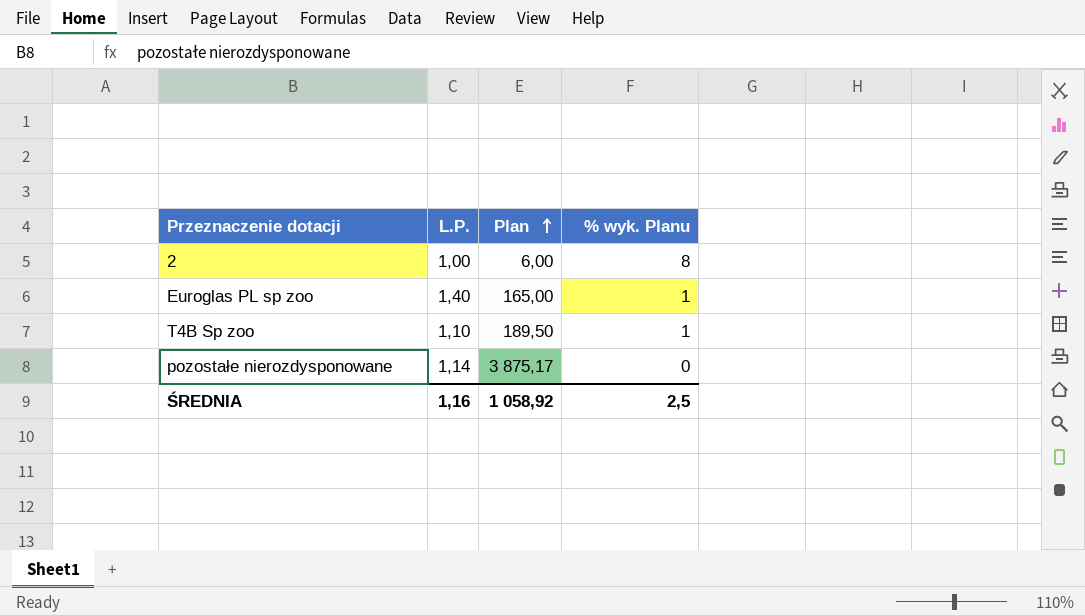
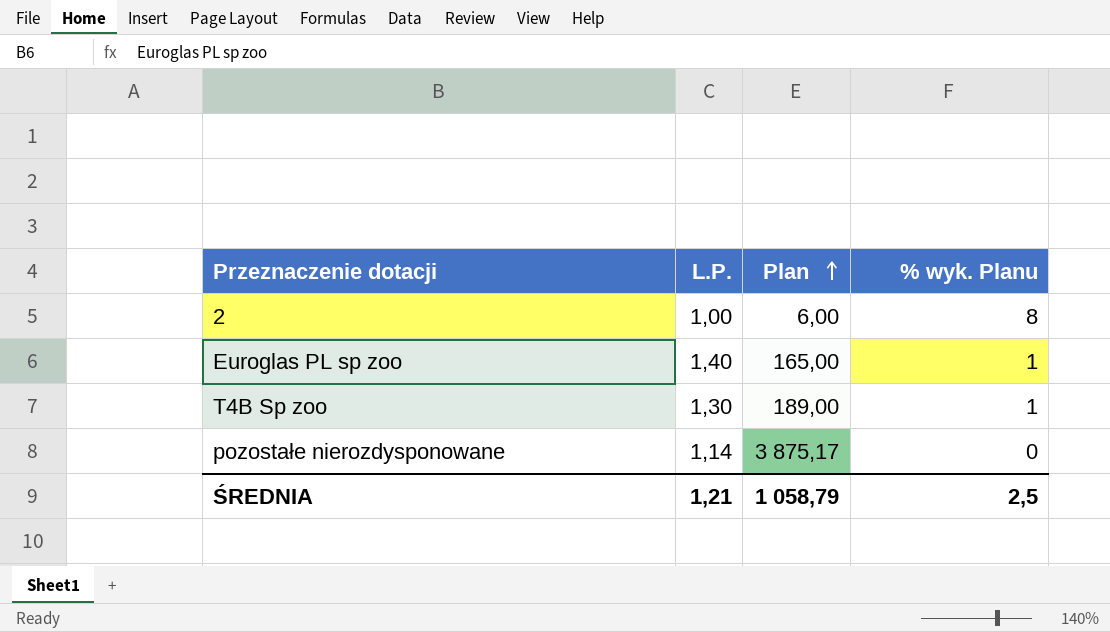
T4B Sp zoo | L.P.: 1,10 -> 1,30
T4B Sp zoo | Plan: 189,50 -> 189,00
ŚREDNIA | L.P.: 1,16 -> 1,21
ŚREDNIA | Plan: 1 058,92 -> 1 058,79

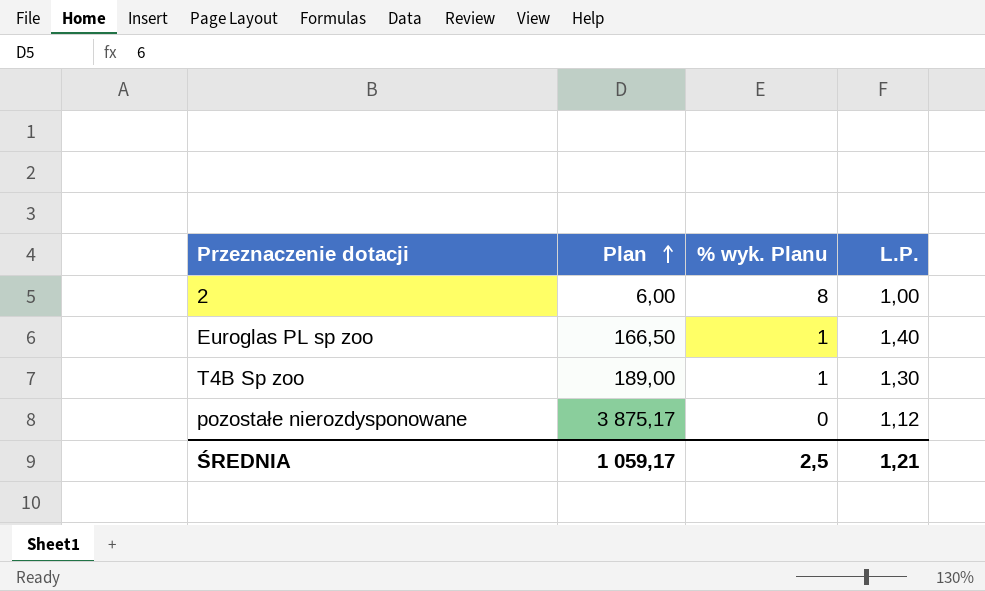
column L.P. | position: 2 -> 4
Euroglas PL sp zoo | Plan: 165,00 -> 166,50
pozostałe nierozdysponowane | L.P.: 1,14 -> 1,12
ŚREDNIA | Plan: 1 058,79 -> 1 059,17

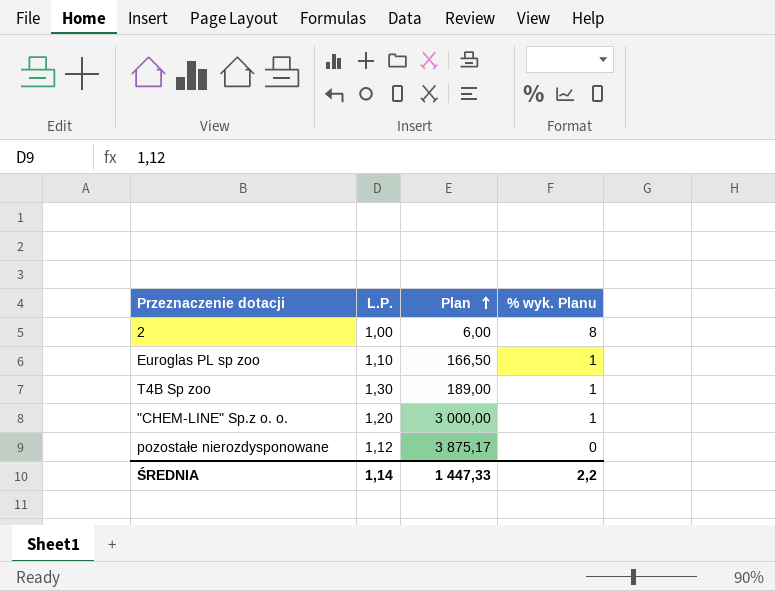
column L.P. | position: 4 -> 2
Euroglas PL sp zoo | L.P.: 1,40 -> 1,10
row "CHEM-LINE" Sp.z o. o.: none -> 1,20 | 3 000,00 | 1
ŚREDNIA | L.P.: 1,21 -> 1,14
ŚREDNIA | Plan: 1 059,17 -> 1 447,33
ŚREDNIA | % wyk. Planu: 2,5 -> 2,2

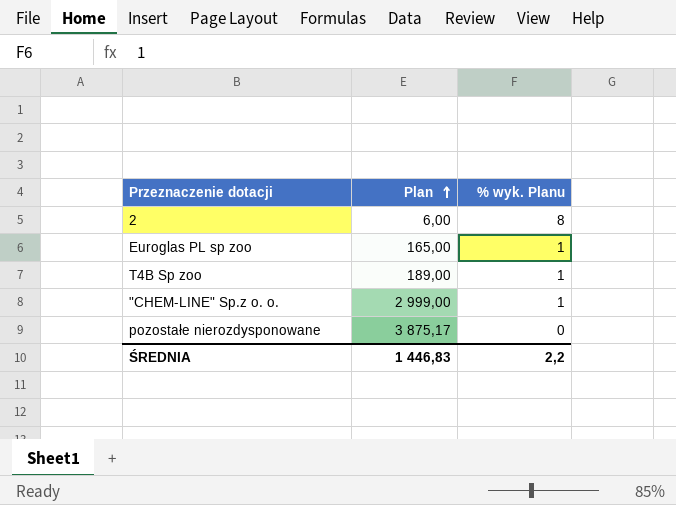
column L.P. | position: 2 -> none
Euroglas PL sp zoo | Plan: 166,50 -> 165,00
"CHEM-LINE" Sp.z o. o. | Plan: 3 000,00 -> 2 999,00
ŚREDNIA | Plan: 1 447,33 -> 1 446,83

